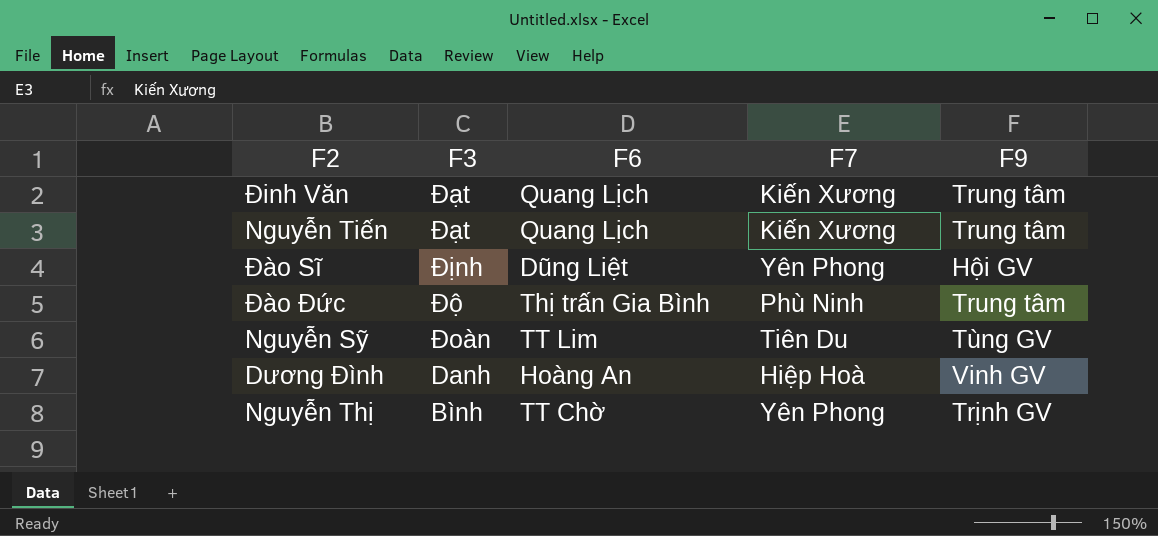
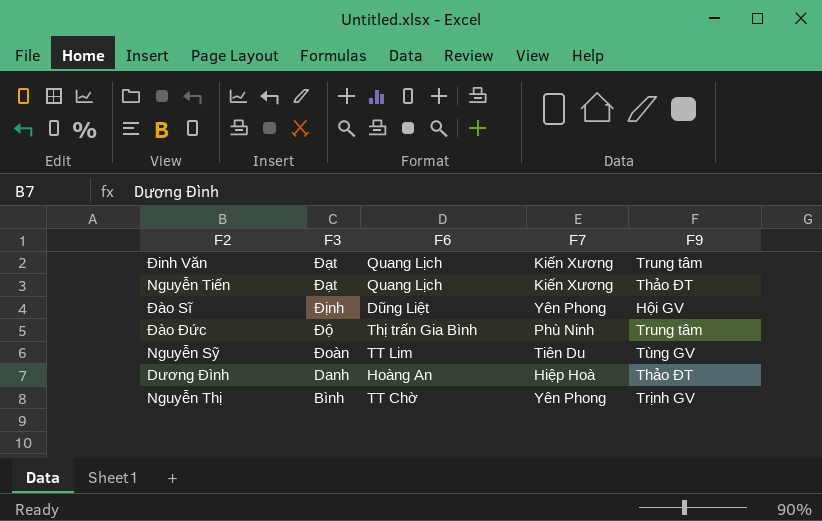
Nguyễn Tiến | F9: Trung tâm -> Thảo ĐT
Dương Đình | F9: Vinh GV -> Thảo ĐT

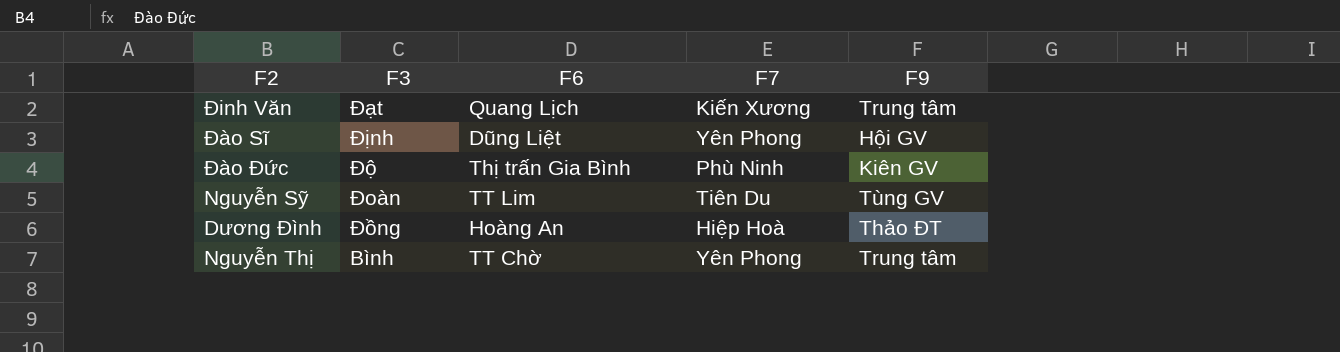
row Nguyễn Tiến: Đạt | Quang Lịch | Kiến Xương | Thảo ĐT -> none
Đào Đức | F9: Trung tâm -> Kiên GV
Dương Đình | F3: Danh -> Đồng
Nguyễn Thị | F9: Trịnh GV -> Trung tâm

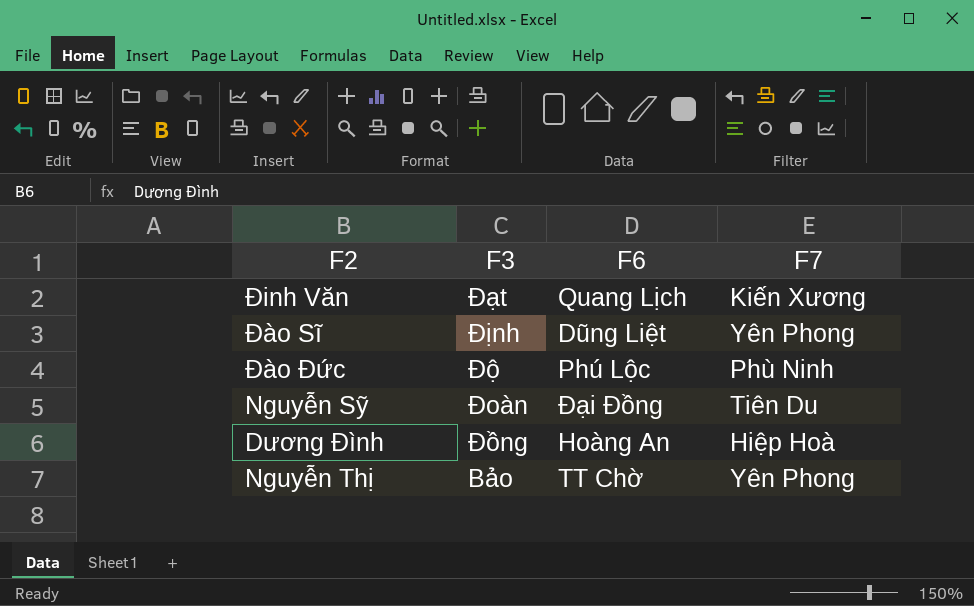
column F9 | position: 5 -> none
Đào Đức | F6: Thị trấn Gia Bình -> Phú Lộc
Nguyễn Sỹ | F6: TT Lim -> Đại Đồng
Nguyễn Thị | F3: Bình -> Bảo

